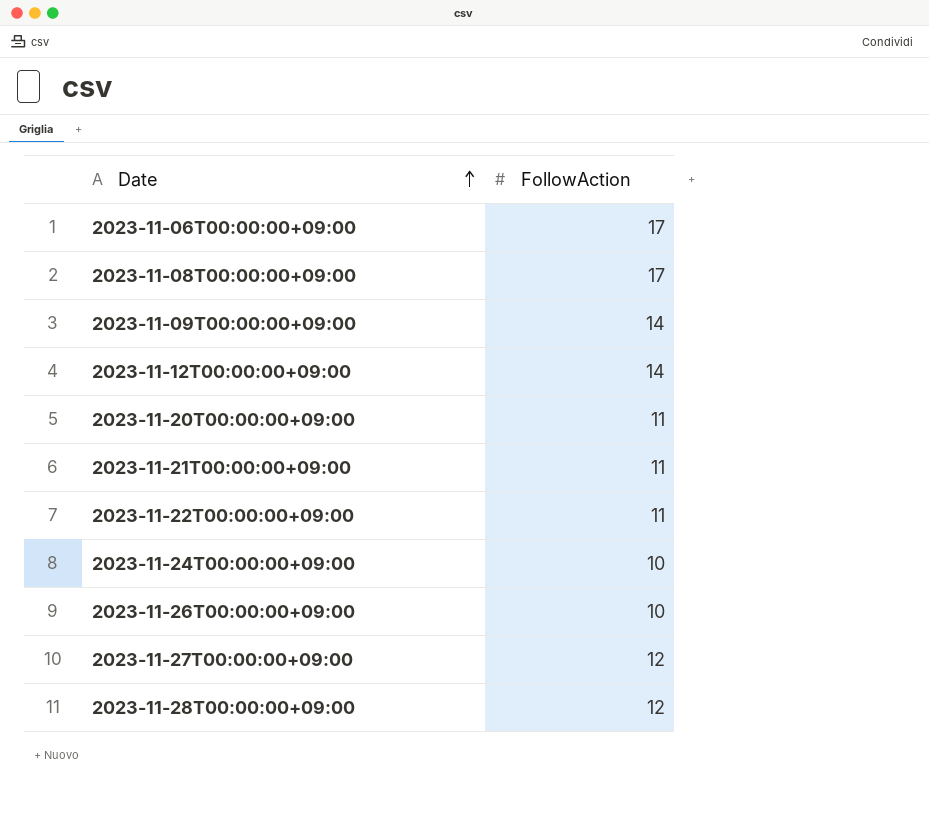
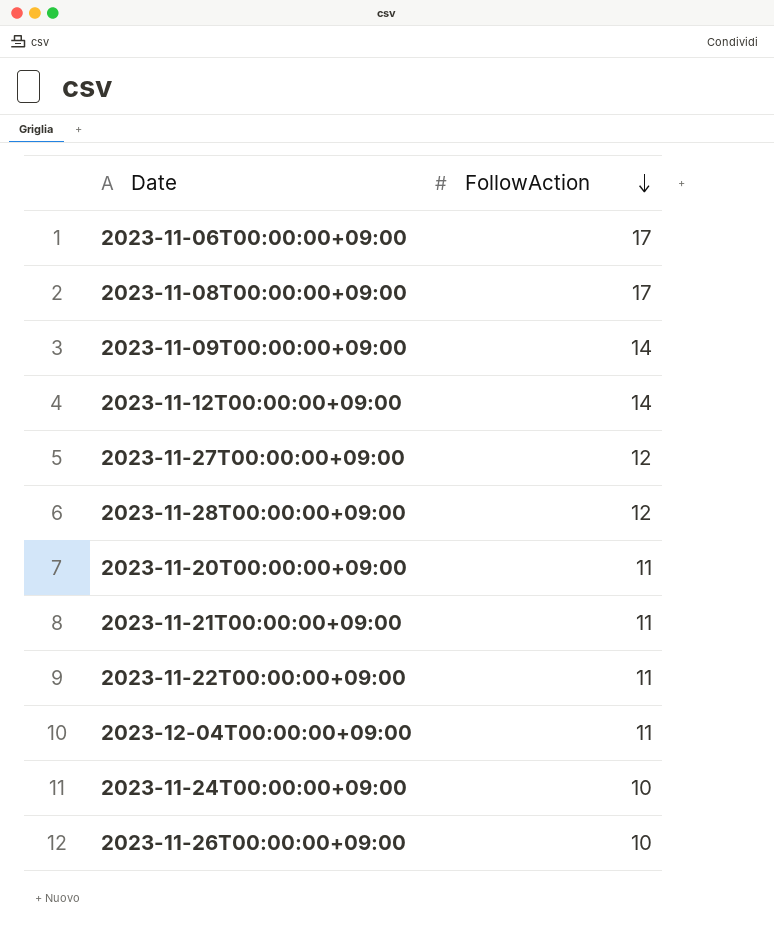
row order: Date ascending -> FollowAction descending
row 2023-12-04T00:00:00+09:00: none -> 11

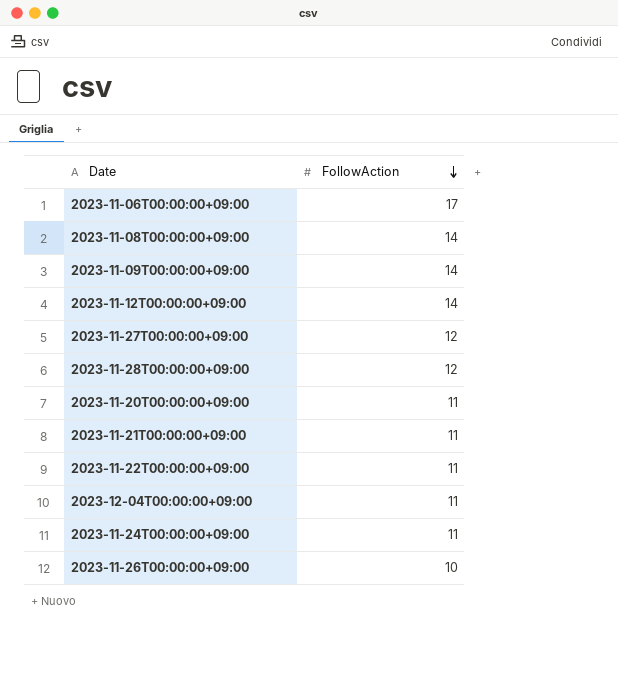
2023-11-08T00:00:00+09:00 | FollowAction: 17 -> 14
2023-11-24T00:00:00+09:00 | FollowAction: 10 -> 11

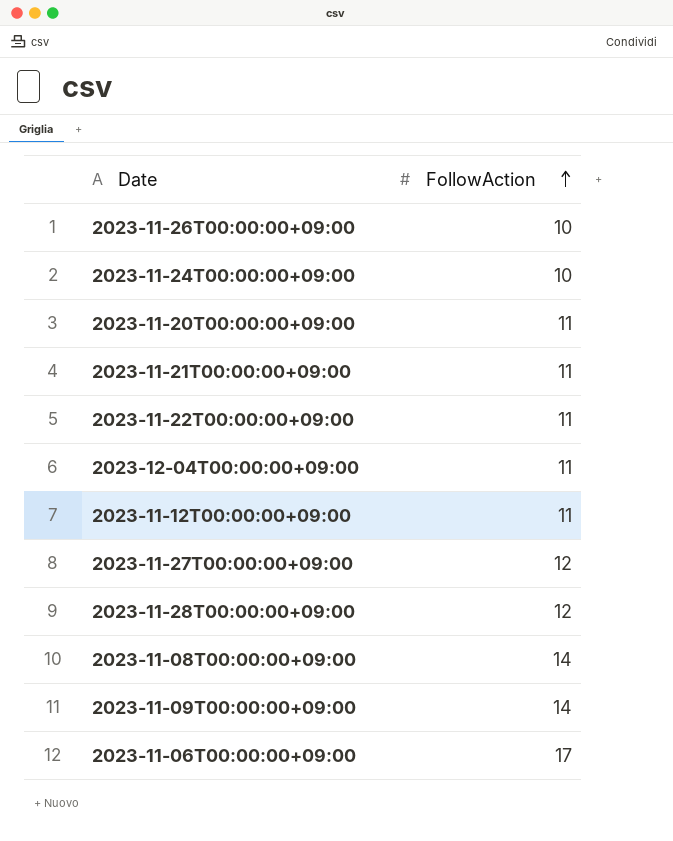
row order: FollowAction descending -> FollowAction ascending
2023-11-24T00:00:00+09:00 | FollowAction: 11 -> 10
2023-11-12T00:00:00+09:00 | FollowAction: 14 -> 11

